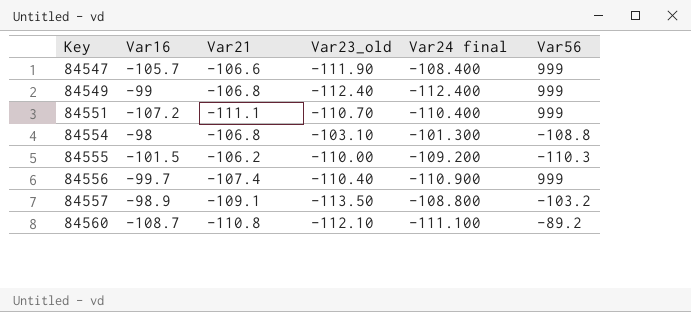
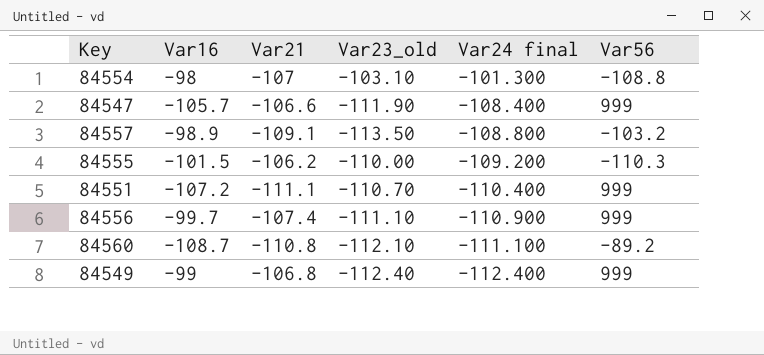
row order: Key ascending -> Var24 final descending
84554 | Var21: -106.8 -> -107
84556 | Var23_old: -110.40 -> -111.10

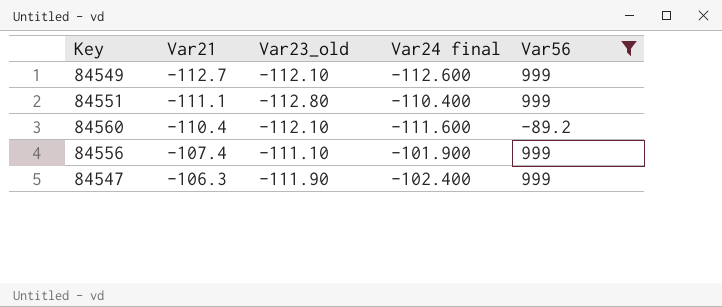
filter: none -> Var56 >= -89.2
row order: Var24 final descending -> Var21 ascending
column Var16 | position: 2 -> none
84549 | Var21: -106.8 -> -112.7
84549 | Var23_old: -112.40 -> -112.10
84549 | Var24 final: -112.400 -> -112.600
84551 | Var23_old: -110.70 -> -112.80
84560 | Var21: -110.8 -> -110.4
84560 | Var24 final: -111.100 -> -111.600
84556 | Var24 final: -110.900 -> -101.900
84547 | Var21: -106.6 -> -106.3
84547 | Var24 final: -108.400 -> -102.400

